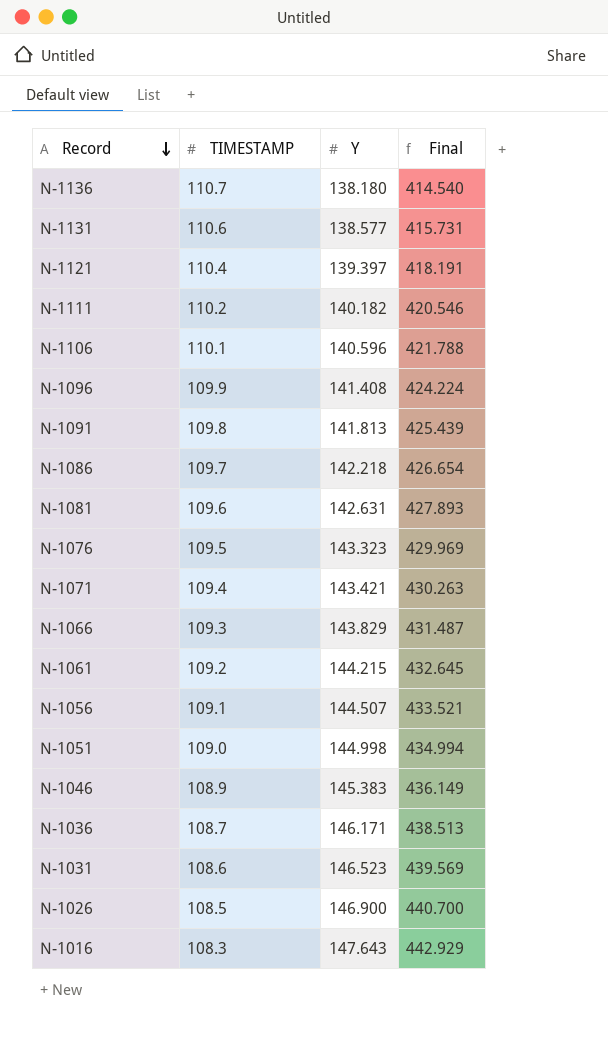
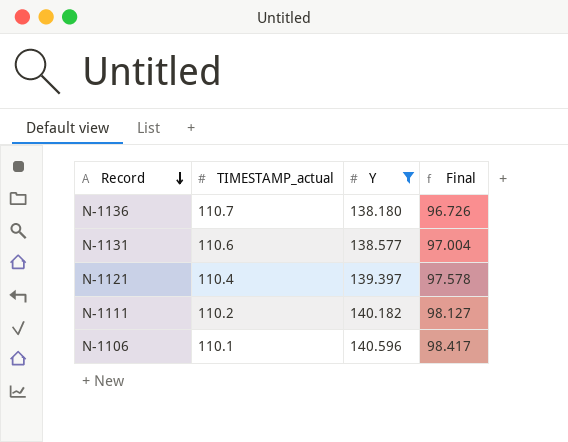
filter: none -> Y <= 140.596
column name: TIMESTAMP -> TIMESTAMP_actual
column Final | formula: [Y] * 3 -> [Y] * 0.7

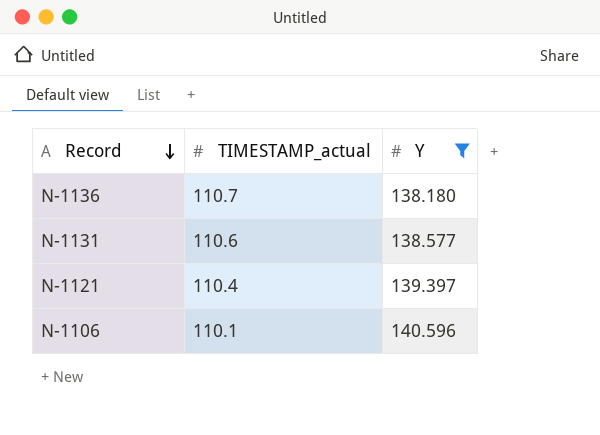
column Final | formula: [Y] * 0.7 -> none
row N-1111: 110.2 | 140.182 | 98.127 -> none

